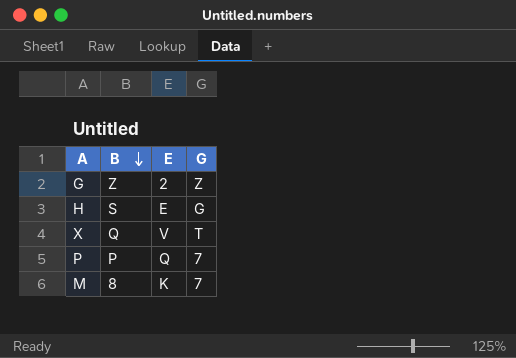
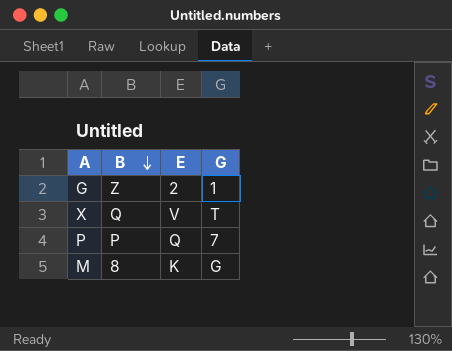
row H: S | E | G -> none
G | G: Z -> 1
M | G: 7 -> G

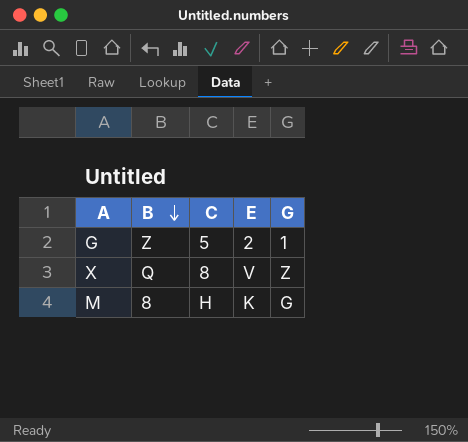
column C | position: none -> 3
row P: P | Q | 7 -> none
X | G: T -> Z

